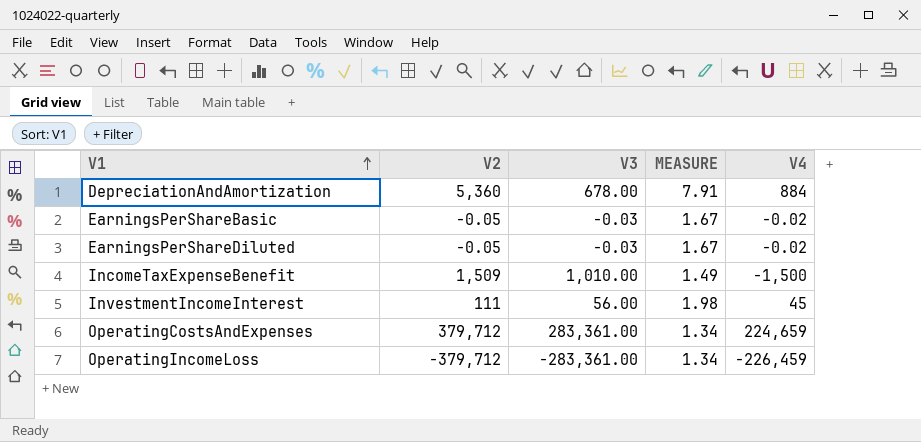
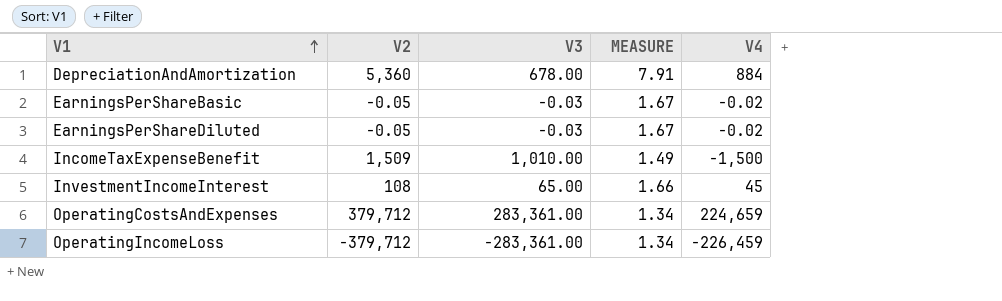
InvestmentIncomeInterest | V2: 111 -> 108
InvestmentIncomeInterest | V3: 56.00 -> 65.00
InvestmentIncomeInterest | MEASURE: 1.98 -> 1.66

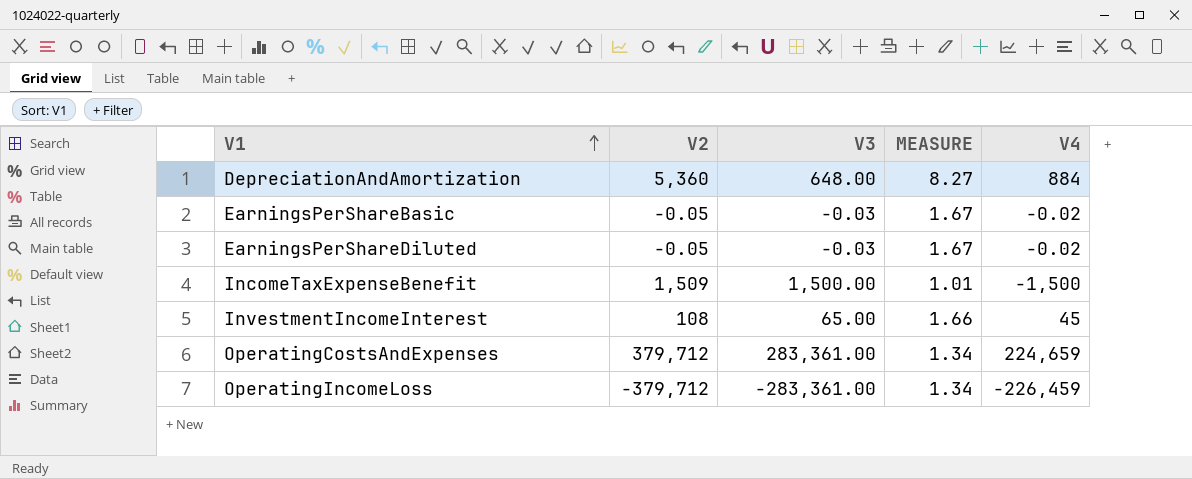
DepreciationAndAmortization | V3: 678.00 -> 648.00
DepreciationAndAmortization | MEASURE: 7.91 -> 8.27
IncomeTaxExpenseBenefit | V3: 1,010.00 -> 1,500.00
IncomeTaxExpenseBenefit | MEASURE: 1.49 -> 1.01

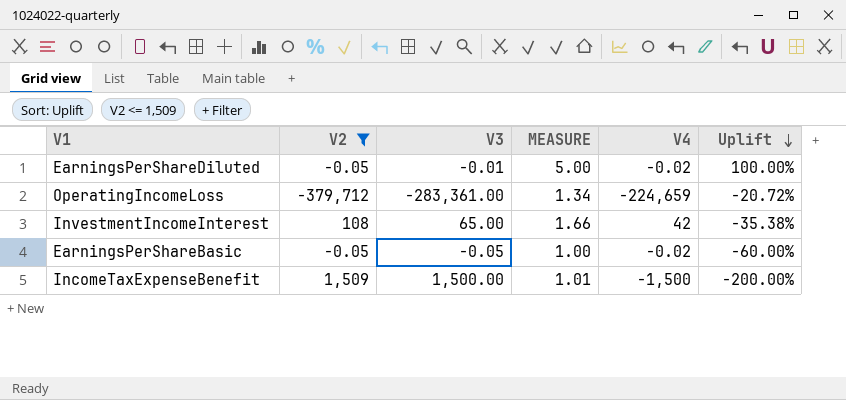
filter: none -> V2 <= 1,509
row order: V1 ascending -> Uplift descending
column Uplift | formula: none -> ([V4] - [V3]) / [V3]
EarningsPerShareDiluted | V3: -0.03 -> -0.01
EarningsPerShareDiluted | MEASURE: 1.67 -> 5.00
OperatingIncomeLoss | V4: -226,459 -> -224,659
InvestmentIncomeInterest | V4: 45 -> 42
EarningsPerShareBasic | V3: -0.03 -> -0.05
EarningsPerShareBasic | MEASURE: 1.67 -> 1.00

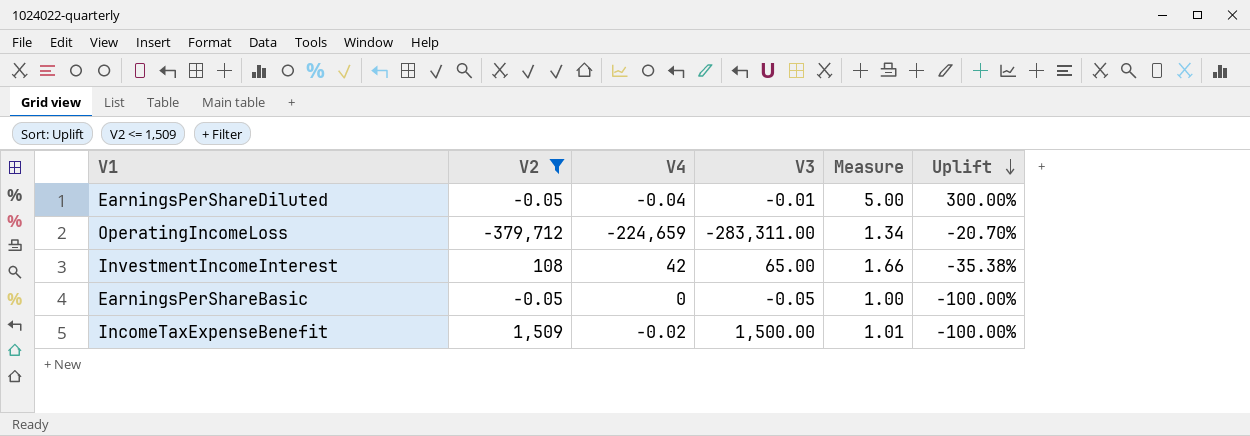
column V4 | position: 5 -> 3
column name: MEASURE -> Measure
EarningsPerShareDiluted | V4: -0.02 -> -0.04
EarningsPerShareDiluted | Uplift: 100.00% -> 300.00%
OperatingIncomeLoss | V3: -283,361.00 -> -283,311.00
OperatingIncomeLoss | Uplift: -20.72% -> -20.70%
EarningsPerShareBasic | V4: -0.02 -> 0
EarningsPerShareBasic | Uplift: -60.00% -> -100.00%
IncomeTaxExpenseBenefit | V4: -1,500 -> -0.02
IncomeTaxExpenseBenefit | Uplift: -200.00% -> -100.00%

